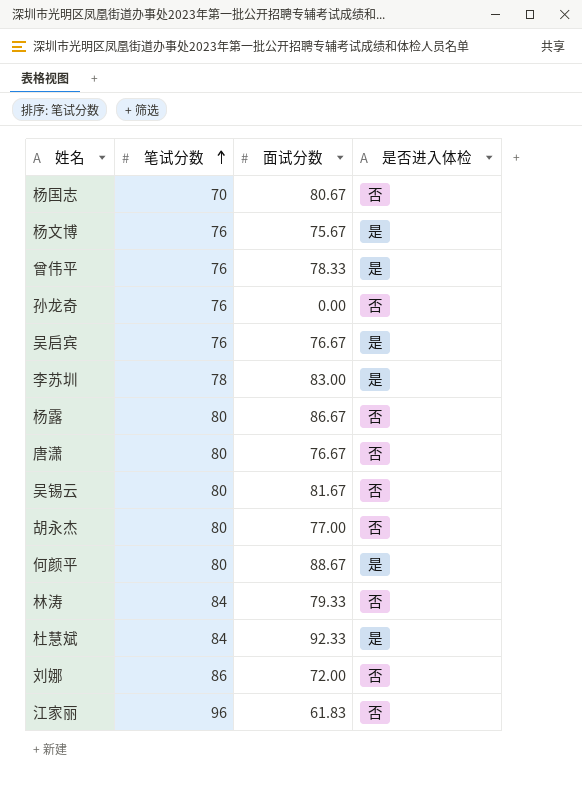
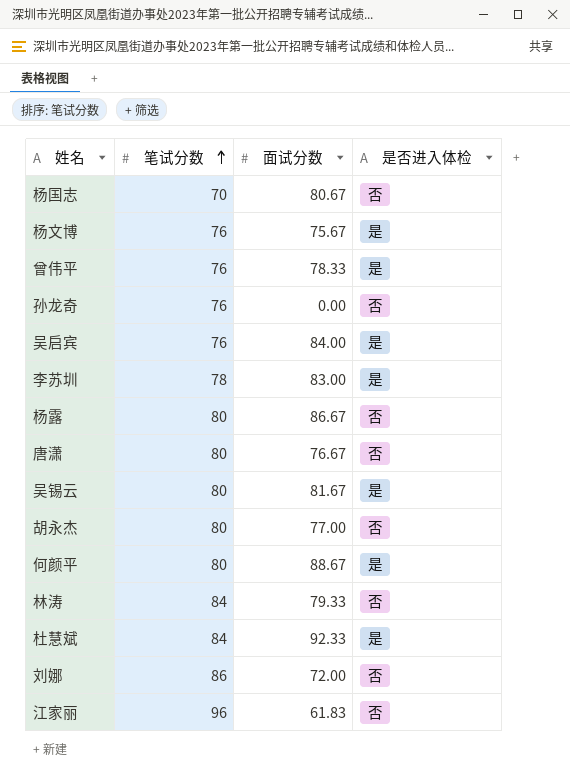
吴启宾 | 面试分数: 76.67 -> 84.00
吴锡云 | 是否进入体检: 否 -> 是

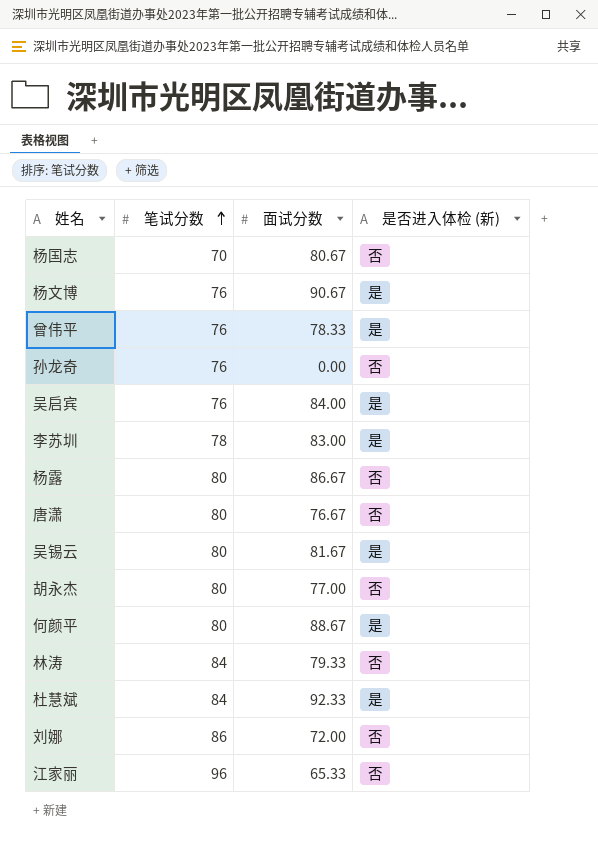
column name: 是否进入体检 -> 是否进入体检 (新)
杨文博 | 面试分数: 75.67 -> 90.67
江家丽 | 面试分数: 61.83 -> 65.33

